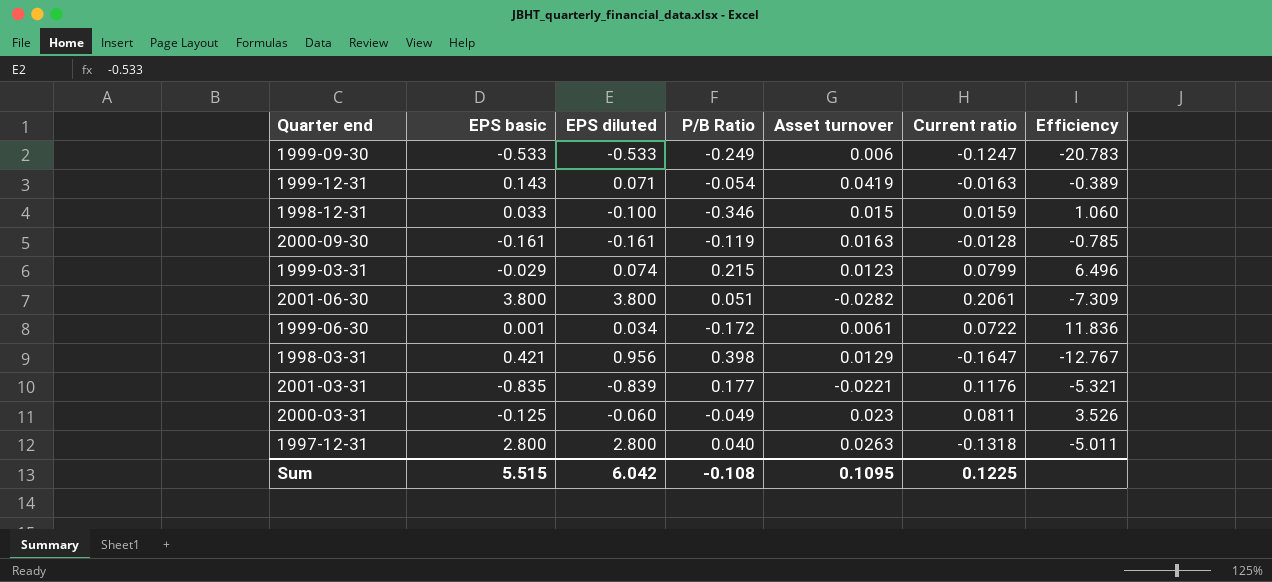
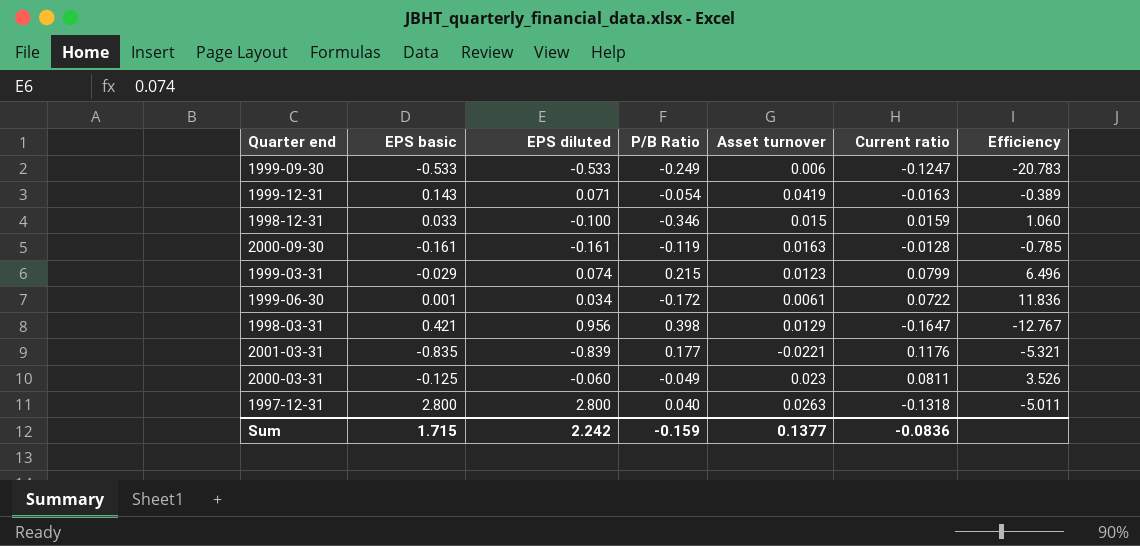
row 2001-06-30: 3.800 | 3.800 | 0.051 | -0.0282 | 0.2061 | -7.309 -> none
Sum | EPS basic: 5.515 -> 1.715
Sum | EPS diluted: 6.042 -> 2.242
Sum | P/B Ratio: -0.108 -> -0.159
Sum | Asset turnover: 0.1095 -> 0.1377
Sum | Current ratio: 0.1225 -> -0.0836

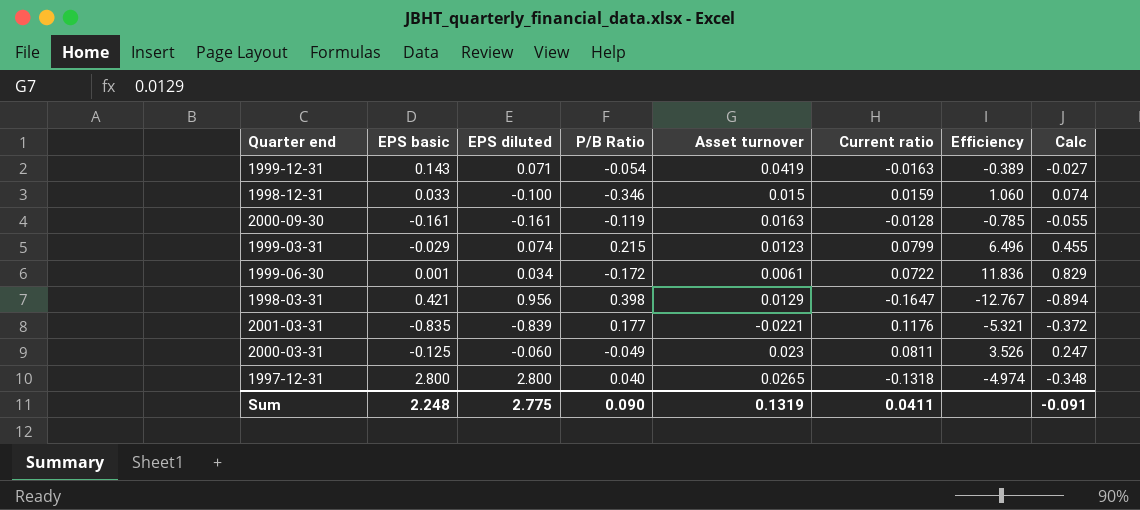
column Calc | formula: none -> [Efficiency] * 0.07
row 1999-09-30: -0.533 | -0.533 | -0.249 | 0.006 | -0.1247 | -20.783 -> none
1997-12-31 | Asset turnover: 0.0263 -> 0.0265
1997-12-31 | Efficiency: -5.011 -> -4.974
Sum | EPS basic: 1.715 -> 2.248
Sum | EPS diluted: 2.242 -> 2.775
Sum | P/B Ratio: -0.159 -> 0.090
Sum | Asset turnover: 0.1377 -> 0.1319
Sum | Current ratio: -0.0836 -> 0.0411

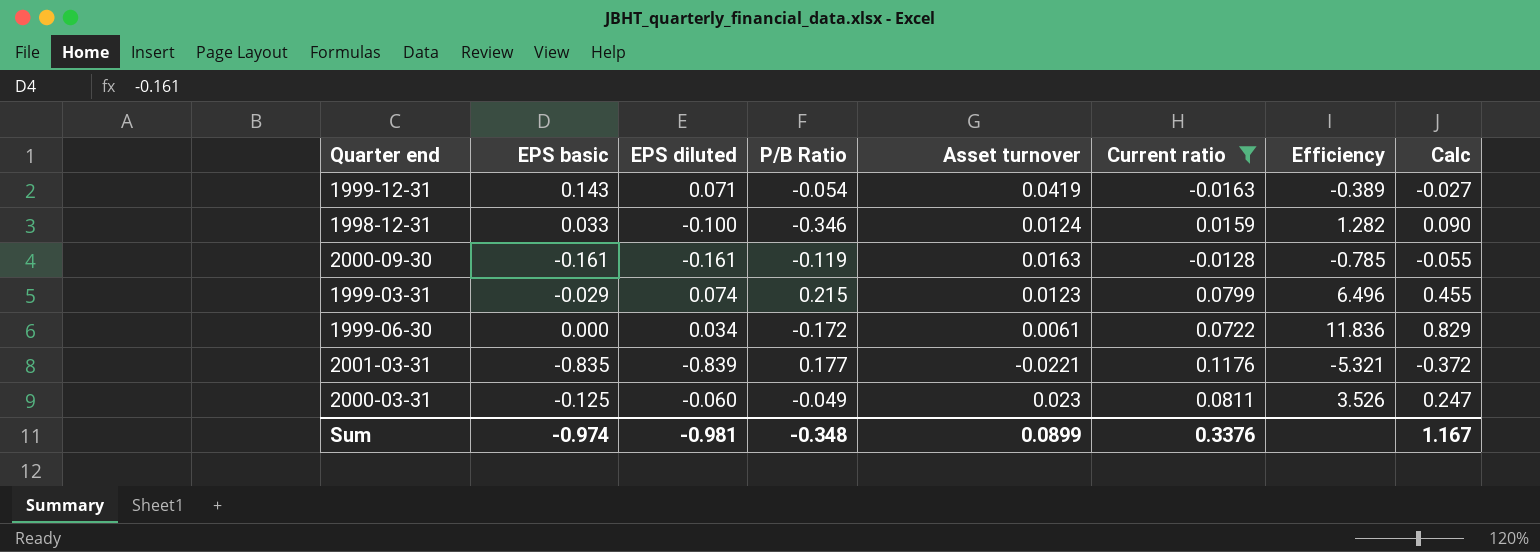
filter: none -> Current ratio >= -0.0163
1998-12-31 | Asset turnover: 0.015 -> 0.0124
1998-12-31 | Efficiency: 1.060 -> 1.282
1998-12-31 | Calc: 0.074 -> 0.090
1999-06-30 | EPS basic: 0.001 -> 0.000
Sum | EPS basic: 2.248 -> -0.974
Sum | EPS diluted: 2.775 -> -0.981
Sum | P/B Ratio: 0.090 -> -0.348
Sum | Asset turnover: 0.1319 -> 0.0899
Sum | Current ratio: 0.0411 -> 0.3376
Sum | Calc: -0.091 -> 1.167

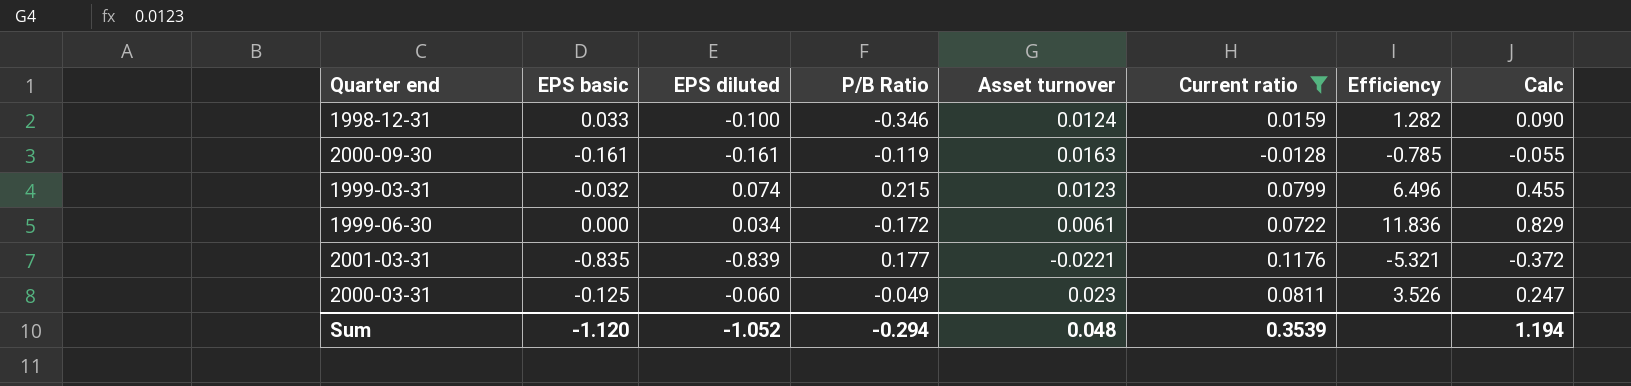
row 1999-12-31: 0.143 | 0.071 | -0.054 | 0.0419 | -0.0163 | -0.389 | -0.027 -> none
1999-03-31 | EPS basic: -0.029 -> -0.032
Sum | EPS basic: -0.974 -> -1.120
Sum | EPS diluted: -0.981 -> -1.052
Sum | P/B Ratio: -0.348 -> -0.294
Sum | Asset turnover: 0.0899 -> 0.048
Sum | Current ratio: 0.3376 -> 0.3539
Sum | Calc: 1.167 -> 1.194

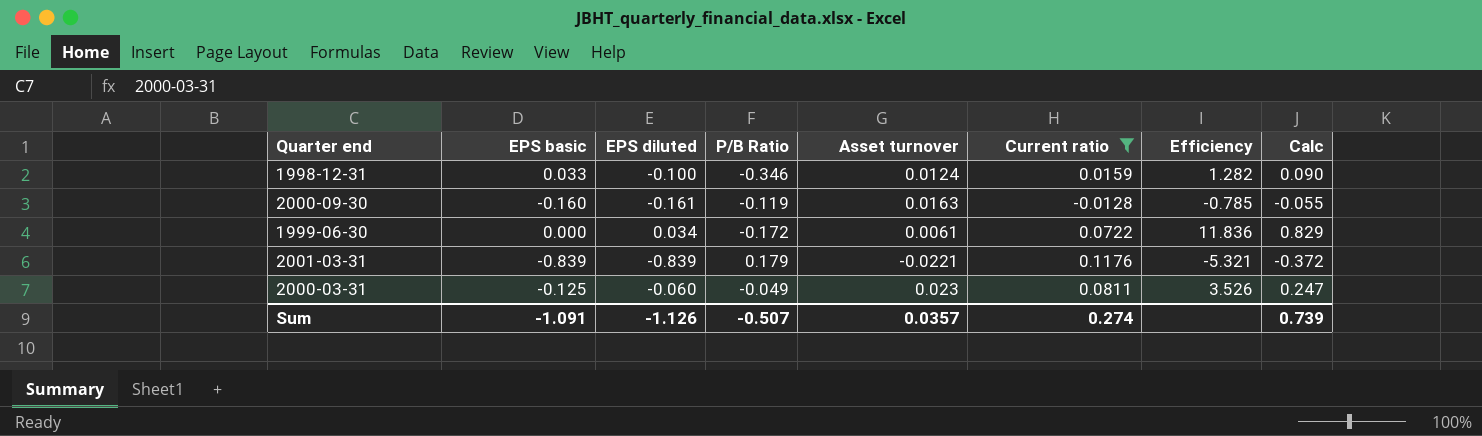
row 1999-03-31: -0.032 | 0.074 | 0.215 | 0.0123 | 0.0799 | 6.496 | 0.455 -> none
2000-09-30 | EPS basic: -0.161 -> -0.160
2001-03-31 | EPS basic: -0.835 -> -0.839
2001-03-31 | P/B Ratio: 0.177 -> 0.179
Sum | EPS basic: -1.120 -> -1.091
Sum | EPS diluted: -1.052 -> -1.126
Sum | P/B Ratio: -0.294 -> -0.507
Sum | Asset turnover: 0.048 -> 0.0357
Sum | Current ratio: 0.3539 -> 0.274
Sum | Calc: 1.194 -> 0.739

